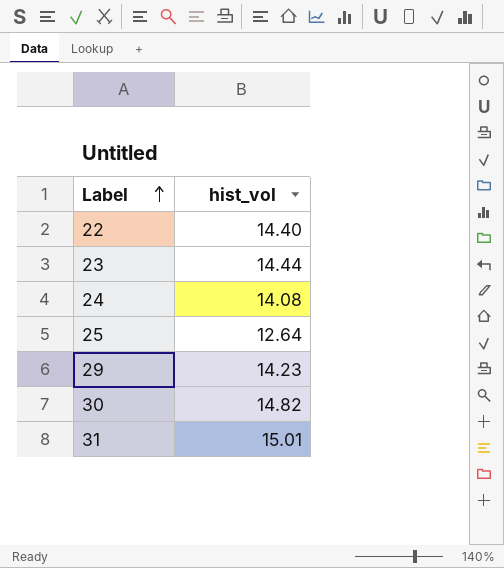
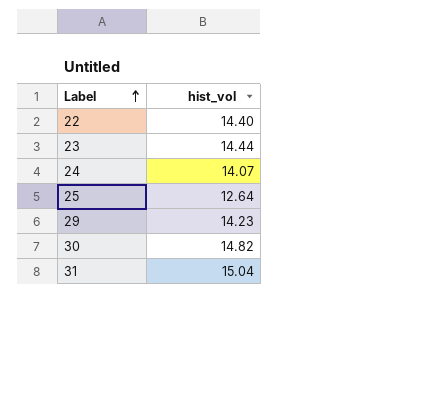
24 | hist_vol: 14.08 -> 14.07
31 | hist_vol: 15.01 -> 15.04

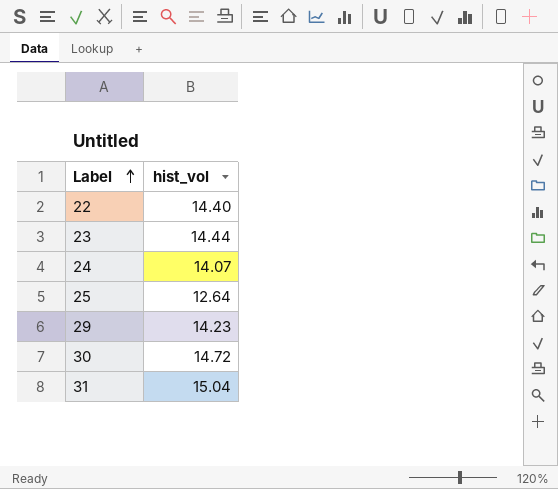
30 | hist_vol: 14.82 -> 14.72

